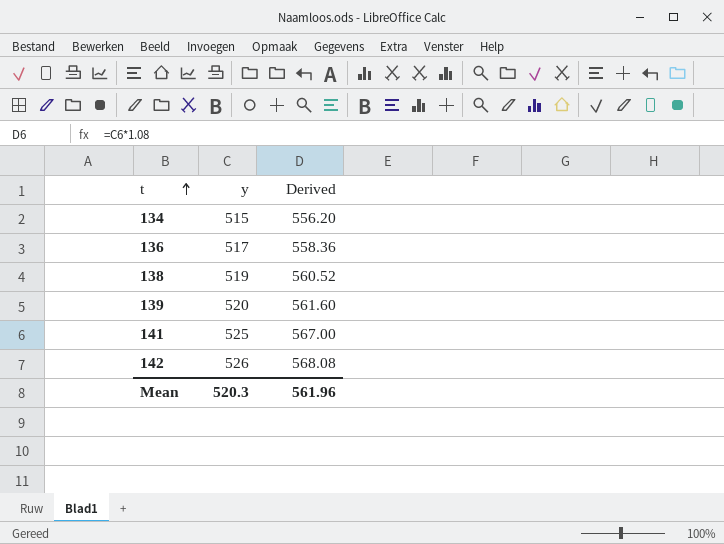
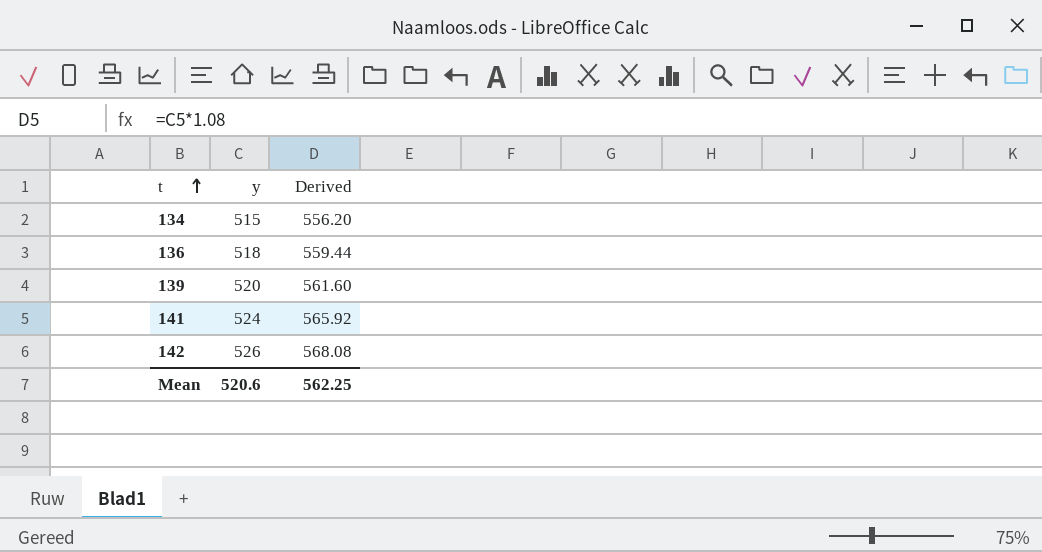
row 138: 519 | 560.52 -> none
136 | y: 517 -> 518
136 | Derived: 558.36 -> 559.44
141 | y: 525 -> 524
141 | Derived: 567.00 -> 565.92
Mean | y: 520.3 -> 520.6
Mean | Derived: 561.96 -> 562.25

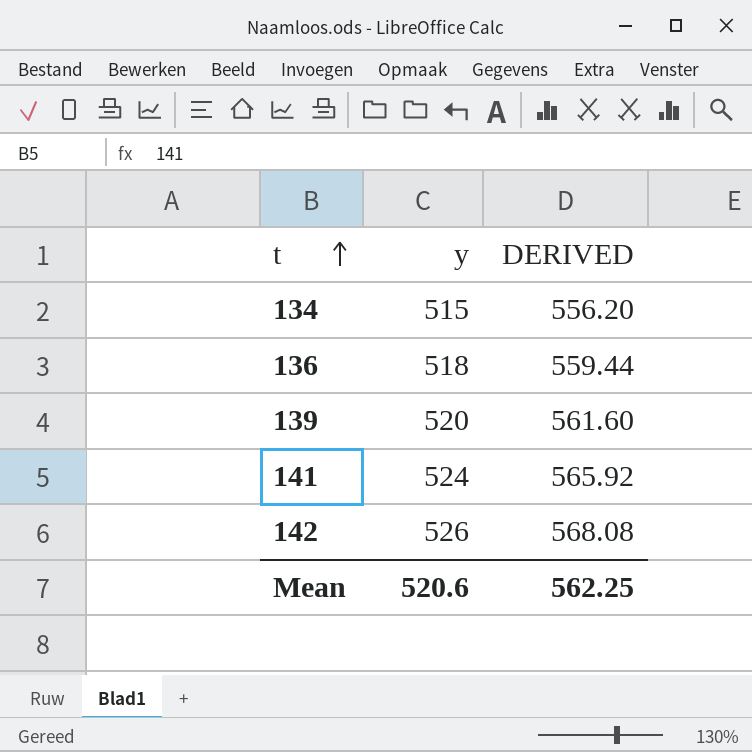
column name: Derived -> DERIVED

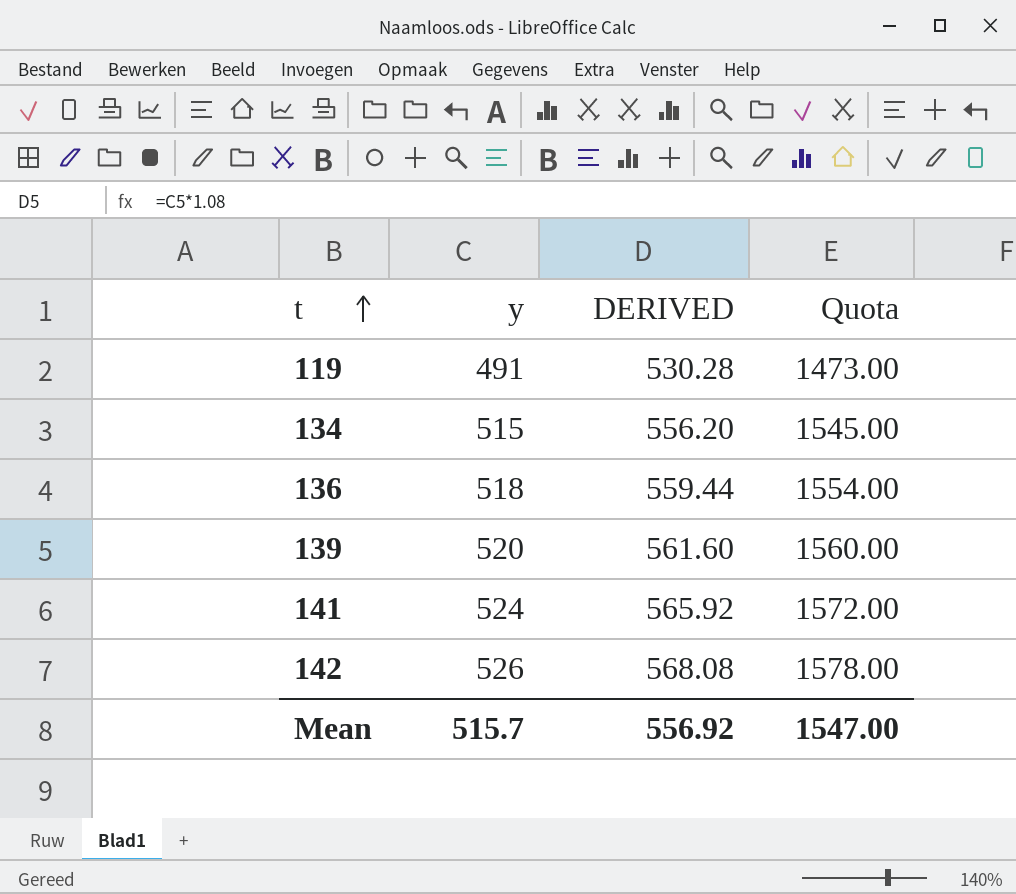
column Quota | formula: none -> [y] * 3
row 119: none -> 491 | 530.28 | 1473.00
Mean | y: 520.6 -> 515.7
Mean | DERIVED: 562.25 -> 556.92

